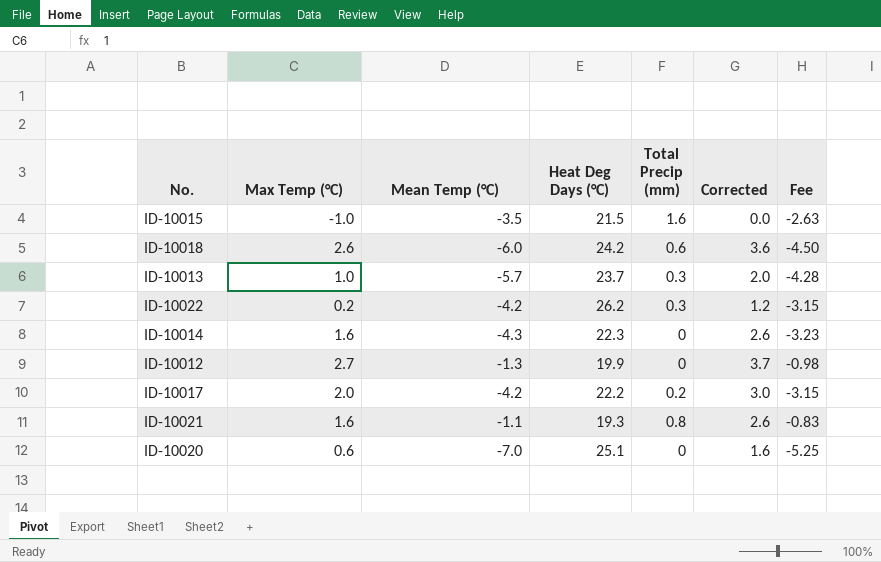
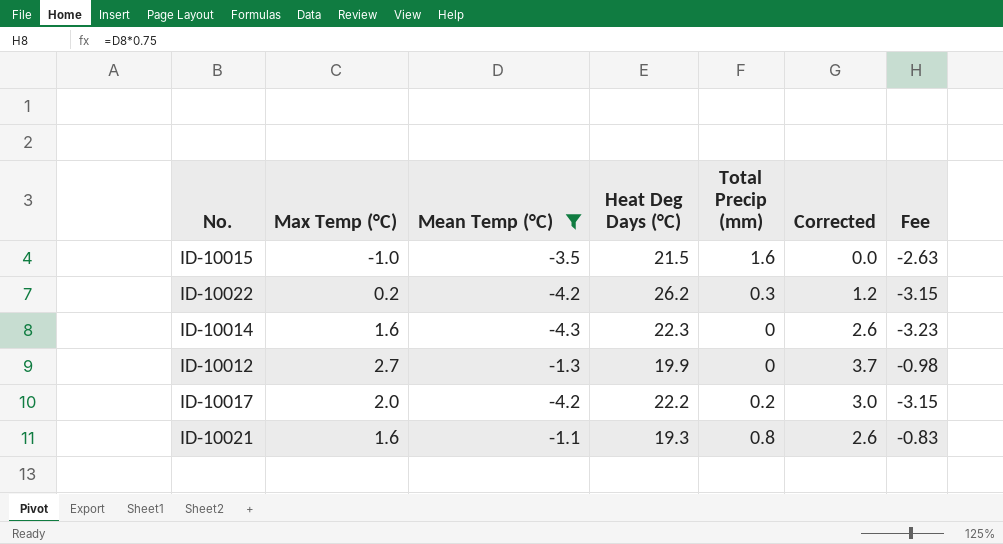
filter: none -> Mean Temp (°C) >= -4.3

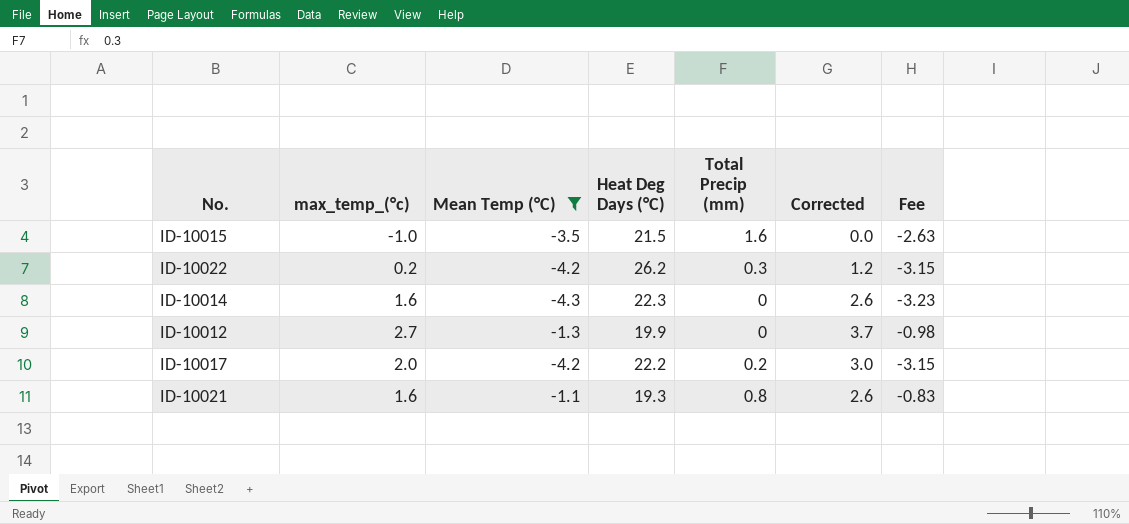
column name: Max Temp (°C) -> max_temp_(°c)

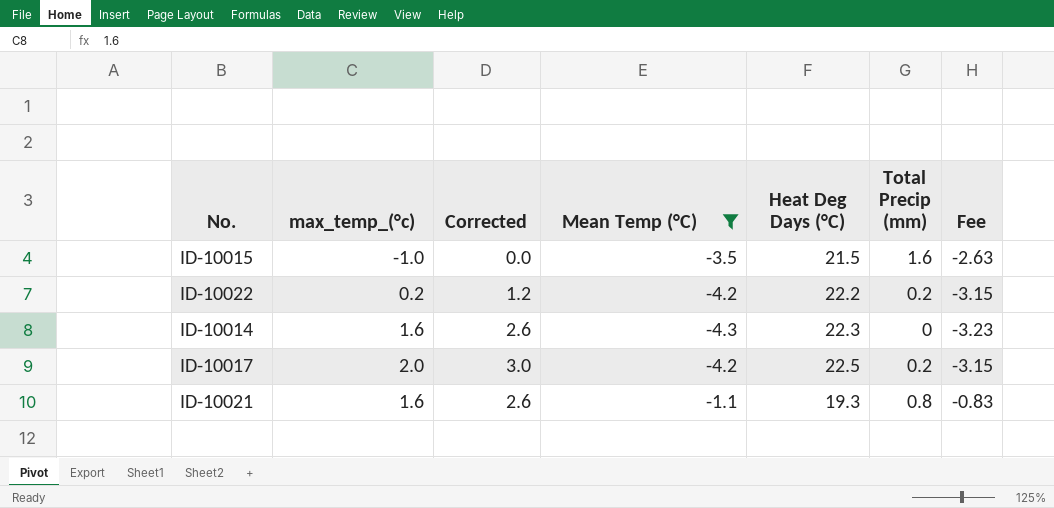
column Corrected | position: 6 -> 3
row ID-10012: 2.7 | -1.3 | 19.9 | 0 | 3.7 | -0.98 -> none
ID-10022 | Heat Deg Days (°C): 26.2 -> 22.2
ID-10022 | Total Precip (mm): 0.3 -> 0.2
ID-10017 | Heat Deg Days (°C): 22.2 -> 22.5

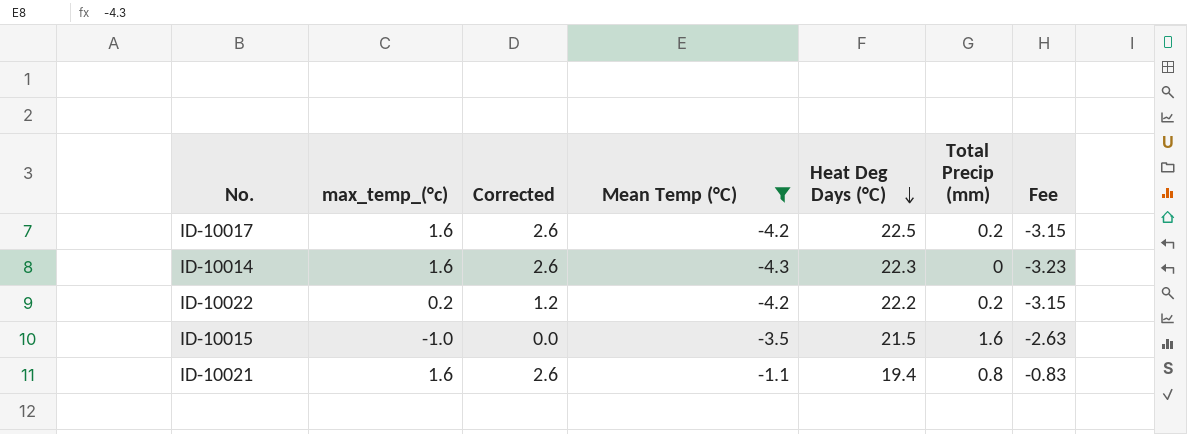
row order: none -> Heat Deg Days (°C) descending
ID-10017 | max_temp_(°c): 2.0 -> 1.6
ID-10017 | Corrected: 3.0 -> 2.6
ID-10021 | Heat Deg Days (°C): 19.3 -> 19.4

